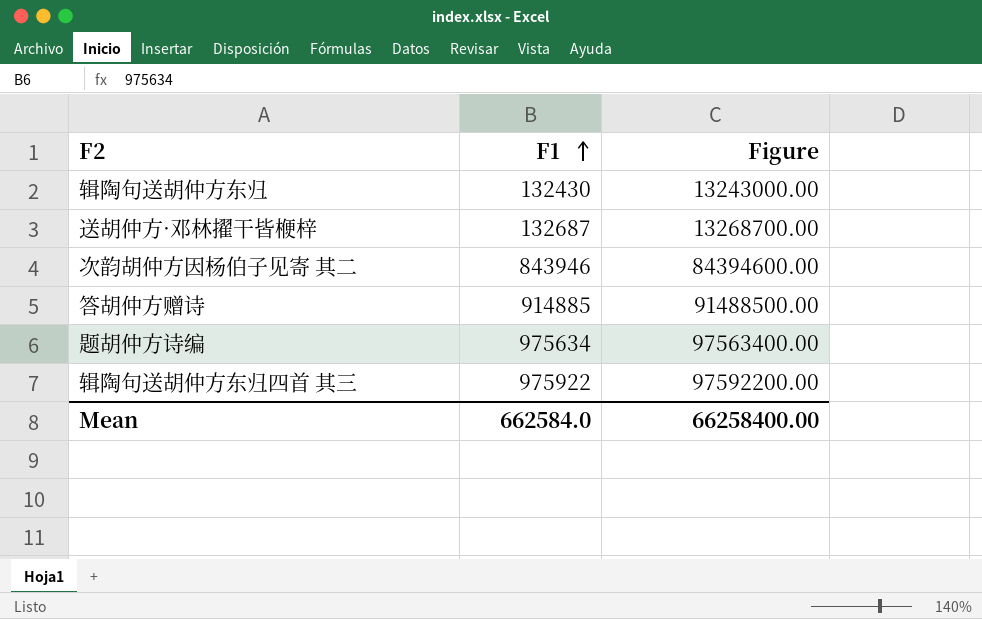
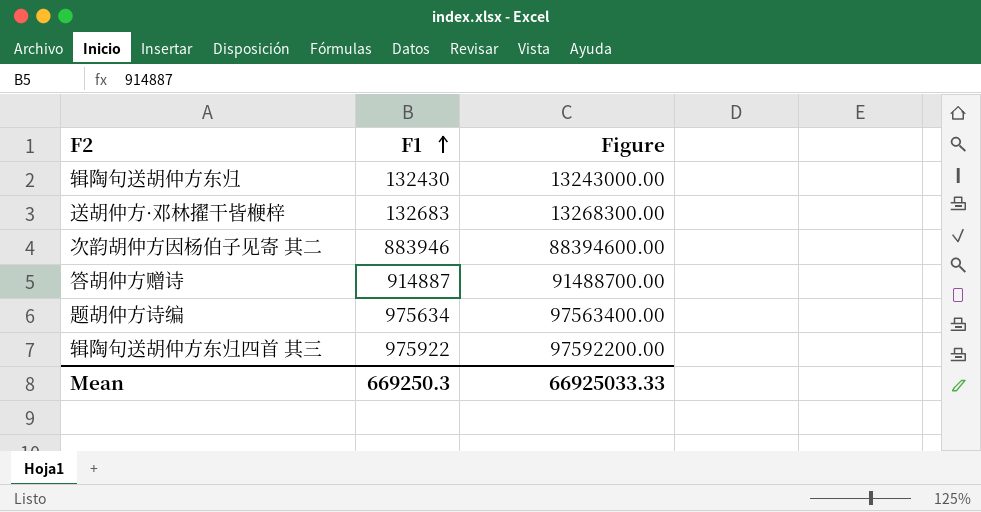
送胡仲方·邓林擢干皆楩梓 | F1: 132687 -> 132683
送胡仲方·邓林擢干皆楩梓 | Figure: 13268700.00 -> 13268300.00
次韵胡仲方因杨伯子见寄 其二 | F1: 843946 -> 883946
次韵胡仲方因杨伯子见寄 其二 | Figure: 84394600.00 -> 88394600.00
答胡仲方赠诗 | F1: 914885 -> 914887
答胡仲方赠诗 | Figure: 91488500.00 -> 91488700.00
Mean | F1: 662584.0 -> 669250.3
Mean | Figure: 66258400.00 -> 66925033.33

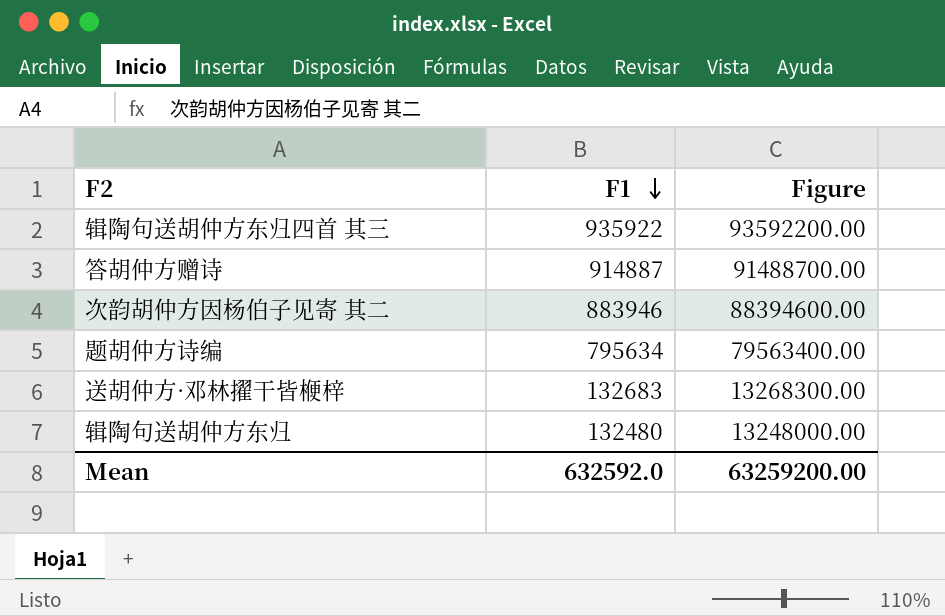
row order: F1 ascending -> F1 descending
辑陶句送胡仲方东归四首 其三 | F1: 975922 -> 935922
辑陶句送胡仲方东归四首 其三 | Figure: 97592200.00 -> 93592200.00
题胡仲方诗编 | F1: 975634 -> 795634
题胡仲方诗编 | Figure: 97563400.00 -> 79563400.00
辑陶句送胡仲方东归 | F1: 132430 -> 132480
辑陶句送胡仲方东归 | Figure: 13243000.00 -> 13248000.00
Mean | F1: 669250.3 -> 632592.0
Mean | Figure: 66925033.33 -> 63259200.00

